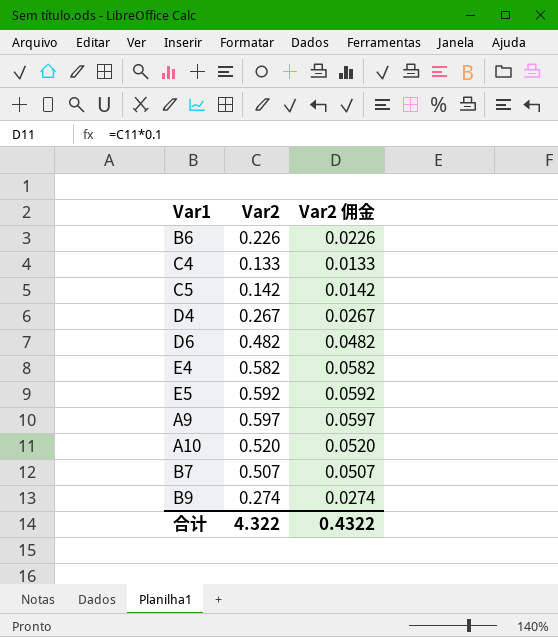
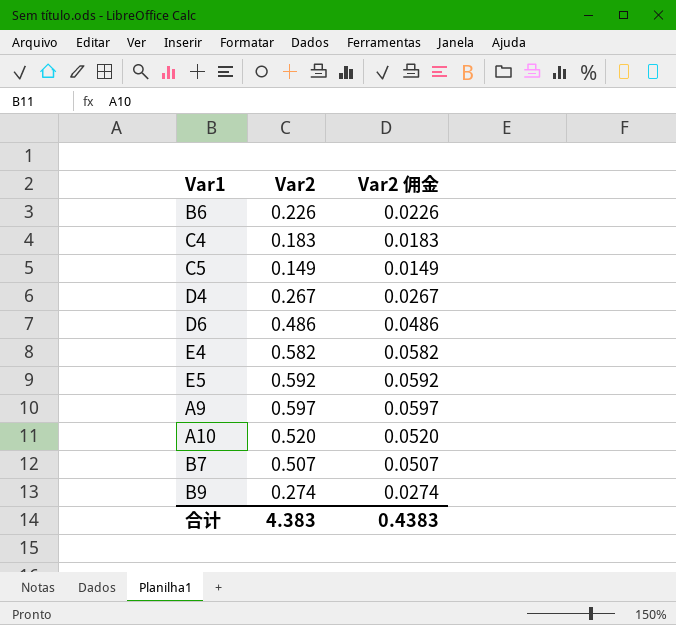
C4 | Var2: 0.133 -> 0.183
C4 | Var2 佣金: 0.0133 -> 0.0183
C5 | Var2: 0.142 -> 0.149
C5 | Var2 佣金: 0.0142 -> 0.0149
D6 | Var2: 0.482 -> 0.486
D6 | Var2 佣金: 0.0482 -> 0.0486
合计 | Var2: 4.322 -> 4.383
合计 | Var2 佣金: 0.4322 -> 0.4383

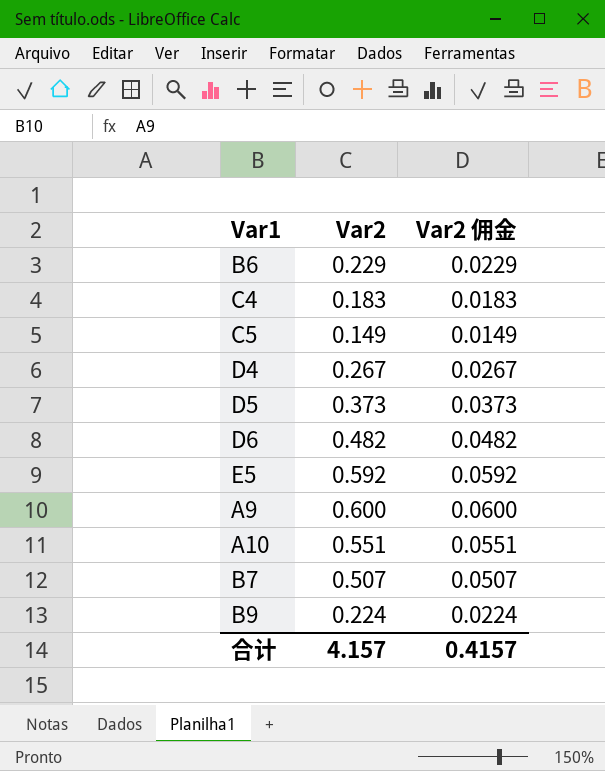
row E4: 0.582 | 0.0582 -> none
B6 | Var2: 0.226 -> 0.229
B6 | Var2 佣金: 0.0226 -> 0.0229
row D5: none -> 0.373 | 0.0373
D6 | Var2: 0.486 -> 0.482
D6 | Var2 佣金: 0.0486 -> 0.0482
A9 | Var2: 0.597 -> 0.600
A9 | Var2 佣金: 0.0597 -> 0.0600
A10 | Var2: 0.520 -> 0.551
A10 | Var2 佣金: 0.0520 -> 0.0551
B9 | Var2: 0.274 -> 0.224
B9 | Var2 佣金: 0.0274 -> 0.0224
合计 | Var2: 4.383 -> 4.157
合计 | Var2 佣金: 0.4383 -> 0.4157

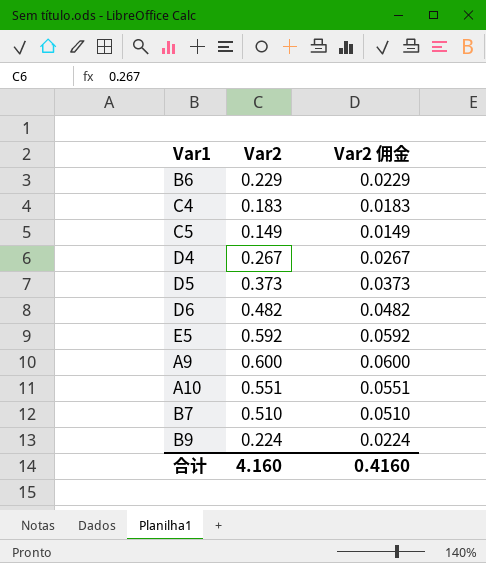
B7 | Var2: 0.507 -> 0.510
B7 | Var2 佣金: 0.0507 -> 0.0510
合计 | Var2: 4.157 -> 4.160
合计 | Var2 佣金: 0.4157 -> 0.4160

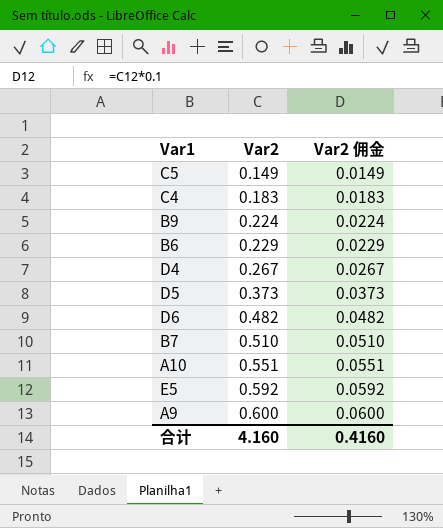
row order: none -> Var2 ascending

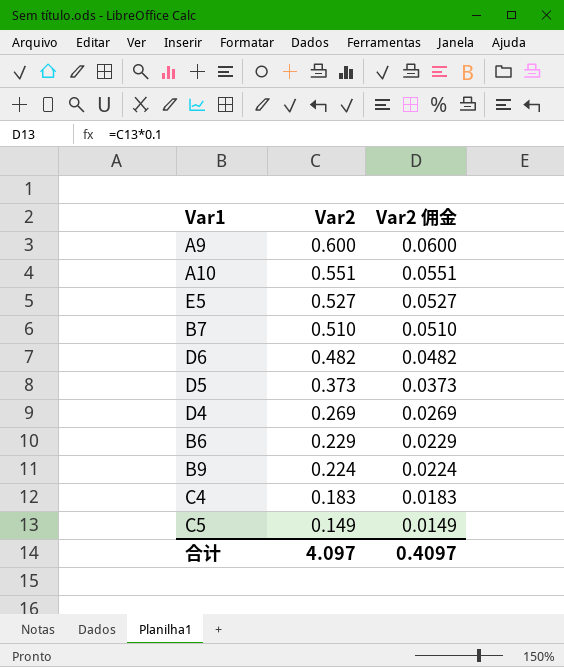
row order: Var2 ascending -> Var2 descending
E5 | Var2: 0.592 -> 0.527
E5 | Var2 佣金: 0.0592 -> 0.0527
D4 | Var2: 0.267 -> 0.269
D4 | Var2 佣金: 0.0267 -> 0.0269
合计 | Var2: 4.160 -> 4.097
合计 | Var2 佣金: 0.4160 -> 0.4097

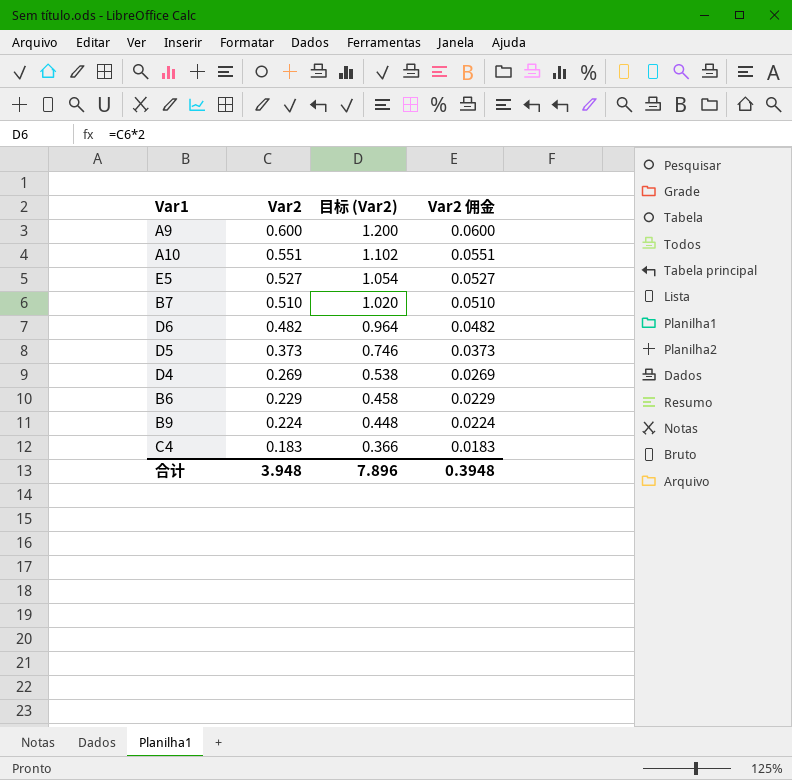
column 目标 (Var2) | formula: none -> [Var2] * 2
row C5: 0.149 | 0.0149 -> none
合计 | Var2: 4.097 -> 3.948
合计 | Var2 佣金: 0.4097 -> 0.3948

